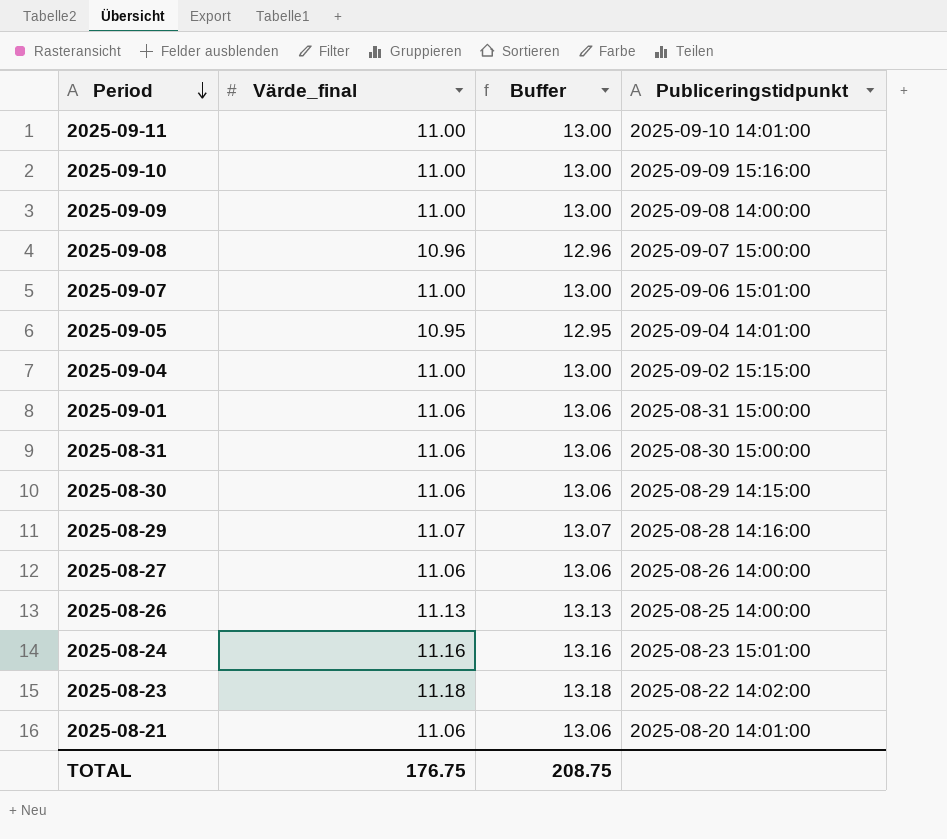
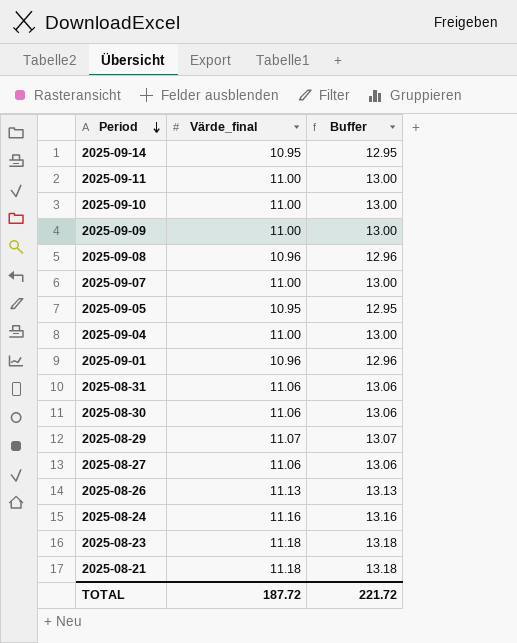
column Publiceringstidpunkt | position: 4 -> none
row 2025-09-14: none -> 10.95 | 12.95
2025-09-01 | Värde_final: 11.06 -> 10.96
2025-09-01 | Buffer: 13.06 -> 12.96
2025-08-21 | Värde_final: 11.06 -> 11.18
2025-08-21 | Buffer: 13.06 -> 13.18
TOTAL | Värde_final: 176.75 -> 187.72
TOTAL | Buffer: 208.75 -> 221.72

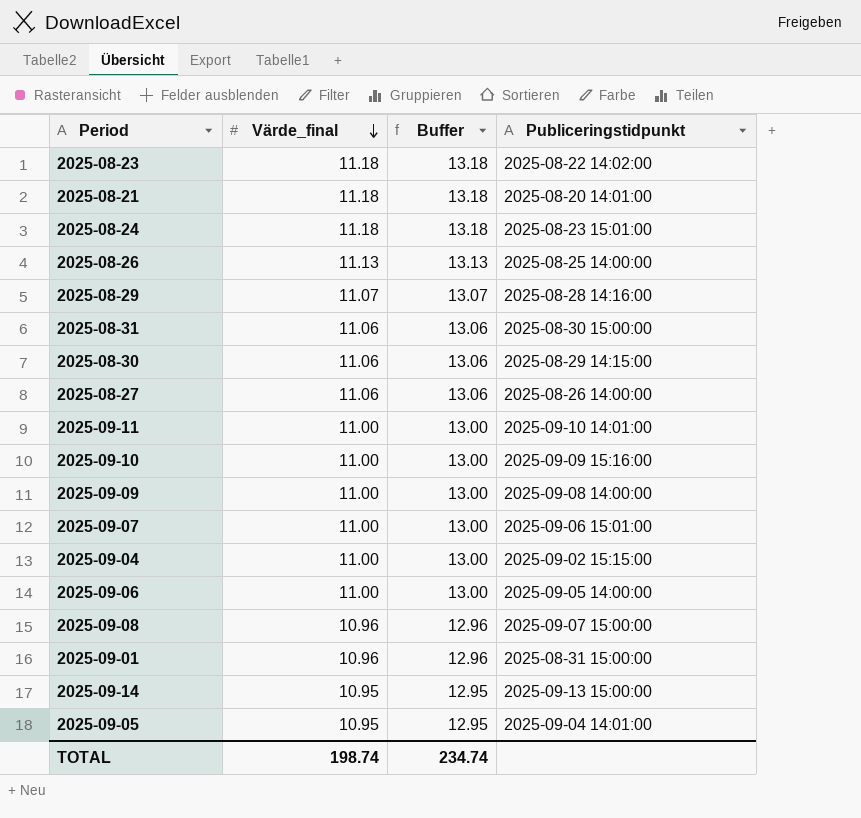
row order: Period descending -> Värde_final descending
column Publiceringstidpunkt | position: none -> 4
2025-08-24 | Värde_final: 11.16 -> 11.18
2025-08-24 | Buffer: 13.16 -> 13.18
row 2025-09-06: none -> 11.00 | 13.00 | 2025-09-05 14:00:00
TOTAL | Värde_final: 187.72 -> 198.74
TOTAL | Buffer: 221.72 -> 234.74

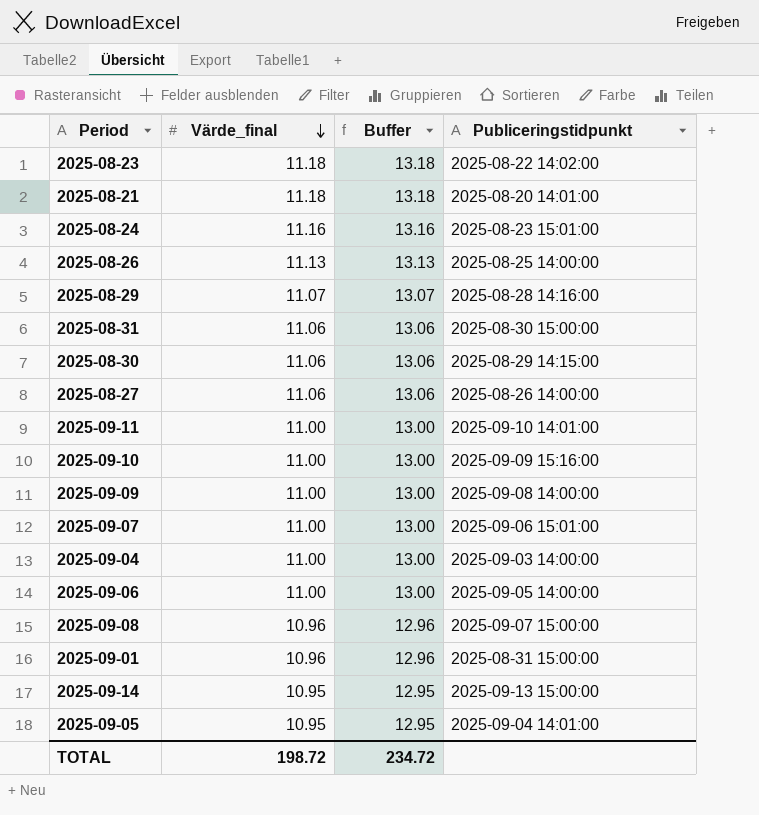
2025-08-24 | Värde_final: 11.18 -> 11.16
2025-08-24 | Buffer: 13.18 -> 13.16
2025-09-04 | Publiceringstidpunkt: 2025-09-02 15:15:00 -> 2025-09-03 14:00:00
TOTAL | Värde_final: 198.74 -> 198.72
TOTAL | Buffer: 234.74 -> 234.72

